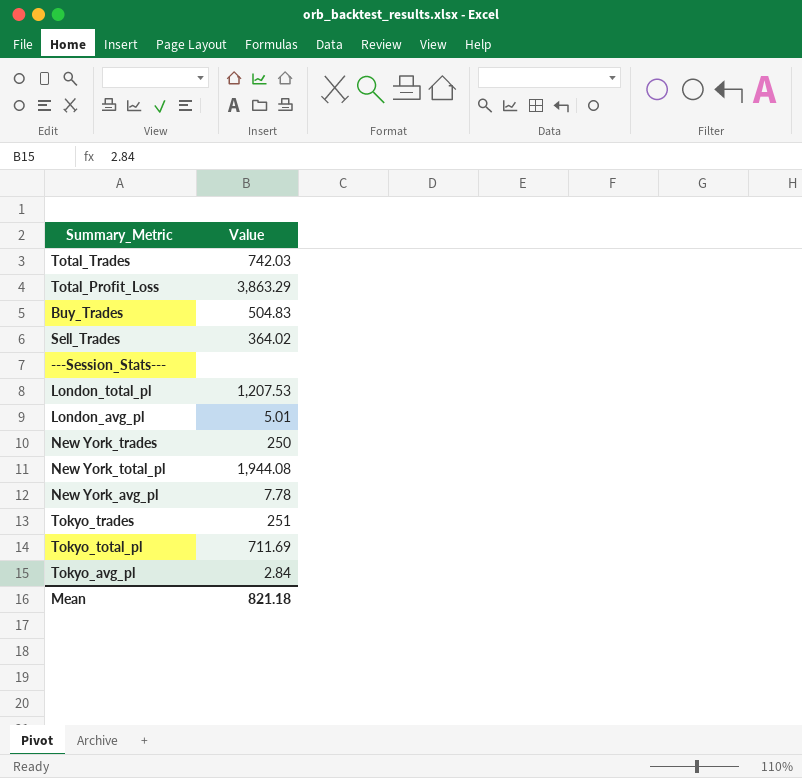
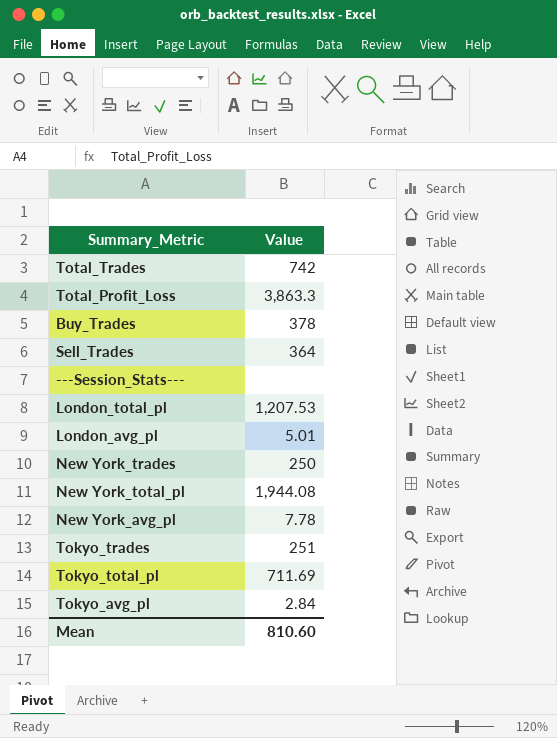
Total_Trades | Value: 742.03 -> 742
Total_Profit_Loss | Value: 3,863.29 -> 3,863.3
Buy_Trades | Value: 504.83 -> 378
Sell_Trades | Value: 364.02 -> 364
Mean | Value: 821.18 -> 810.60

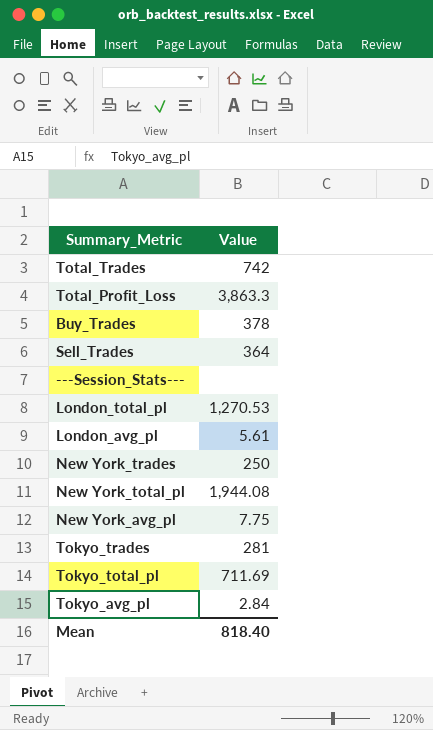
London_total_pl | Value: 1,207.53 -> 1,270.53
London_avg_pl | Value: 5.01 -> 5.61
New York_avg_pl | Value: 7.78 -> 7.75
Tokyo_trades | Value: 251 -> 281
Mean | Value: 810.60 -> 818.40

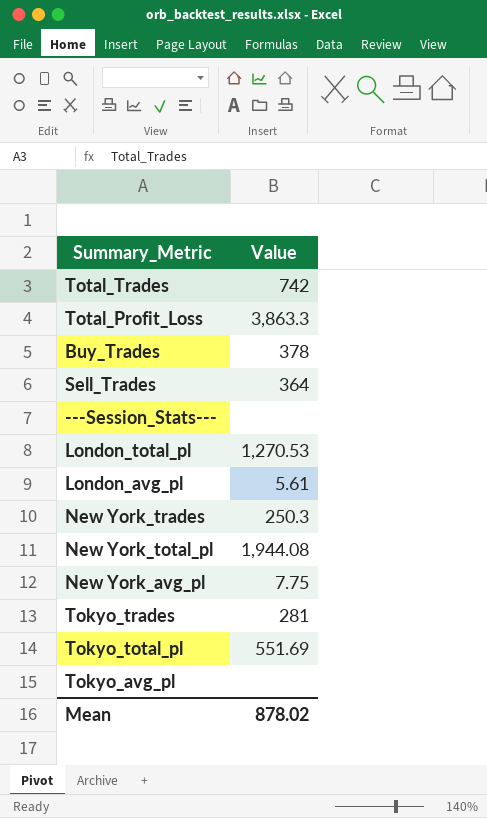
New York_trades | Value: 250 -> 250.3
Tokyo_total_pl | Value: 711.69 -> 551.69
Tokyo_avg_pl | Value: 2.84 -> none
Mean | Value: 818.40 -> 878.02

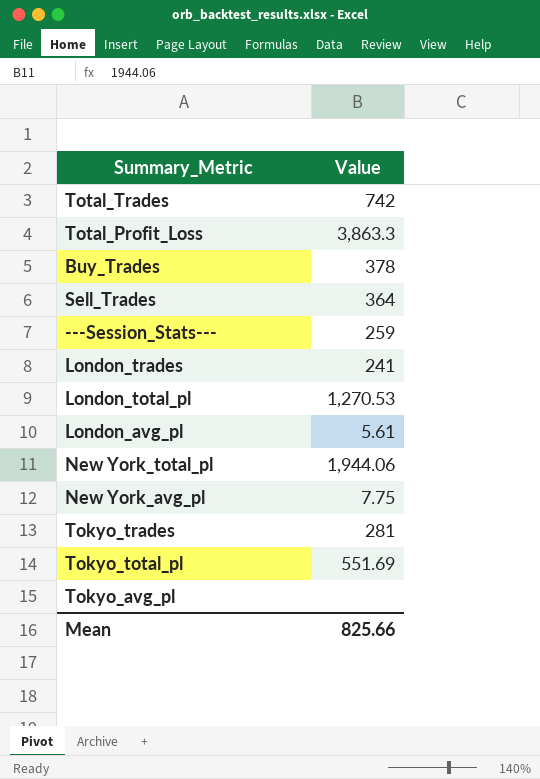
row New York_trades: 250.3 -> none
---Session_Stats--- | Value: none -> 259
row London_trades: none -> 241
New York_total_pl | Value: 1,944.08 -> 1,944.06
Mean | Value: 878.02 -> 825.66

